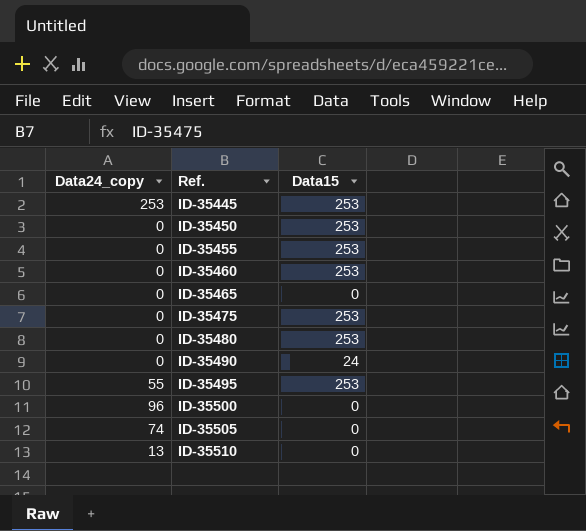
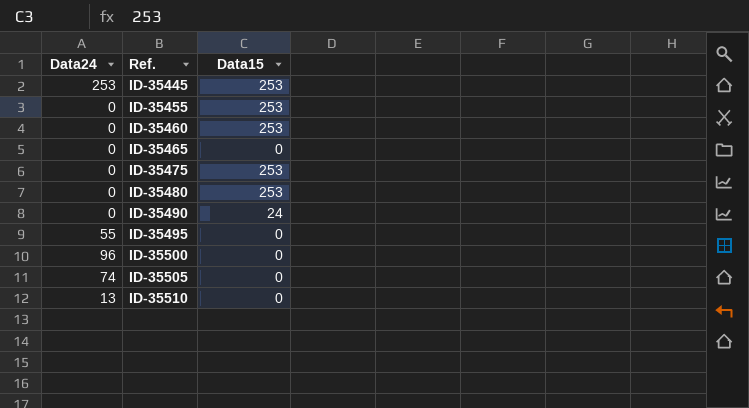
column name: Data24_copy -> Data24
row ID-35450: 0 | 253 -> none
ID-35495 | Data15: 253 -> 0

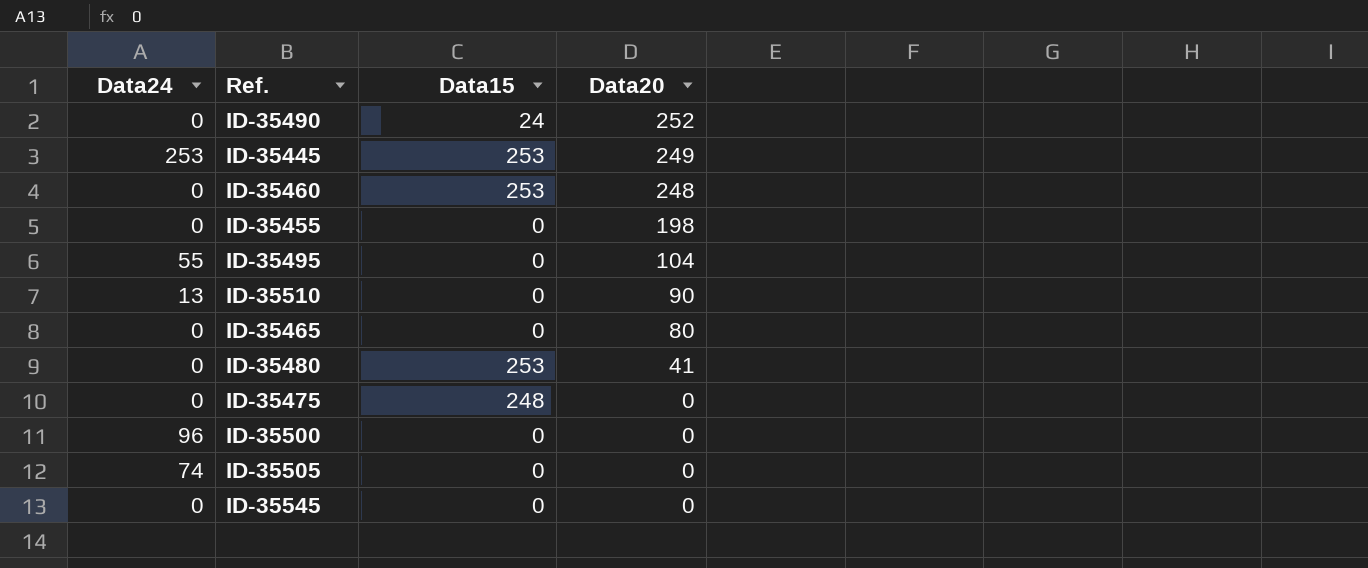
row order: Ref. ascending -> Data20 descending
column Data20 | position: none -> 4
ID-35455 | Data15: 253 -> 0
ID-35475 | Data15: 253 -> 248
row ID-35545: none -> 0 | 0 | 0

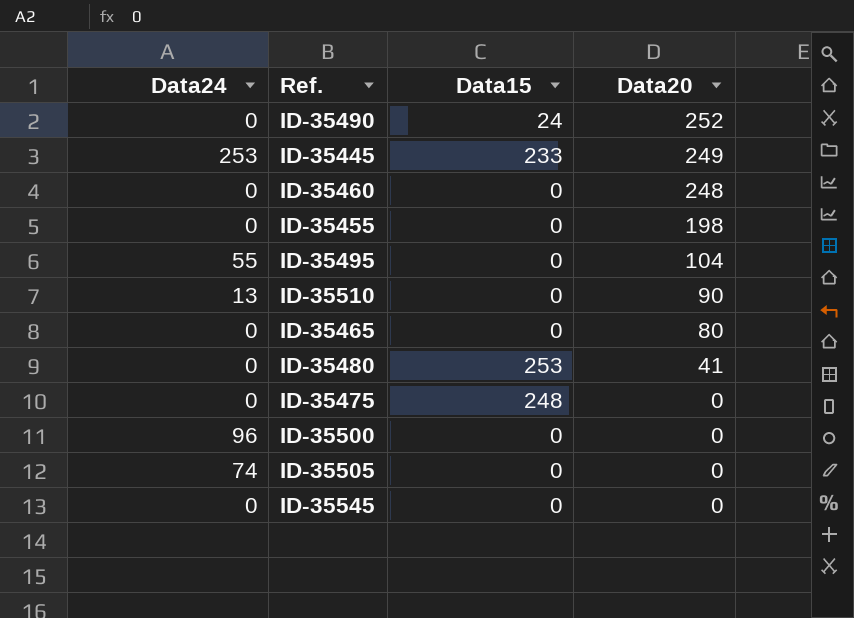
ID-35445 | Data15: 253 -> 233
ID-35460 | Data15: 253 -> 0

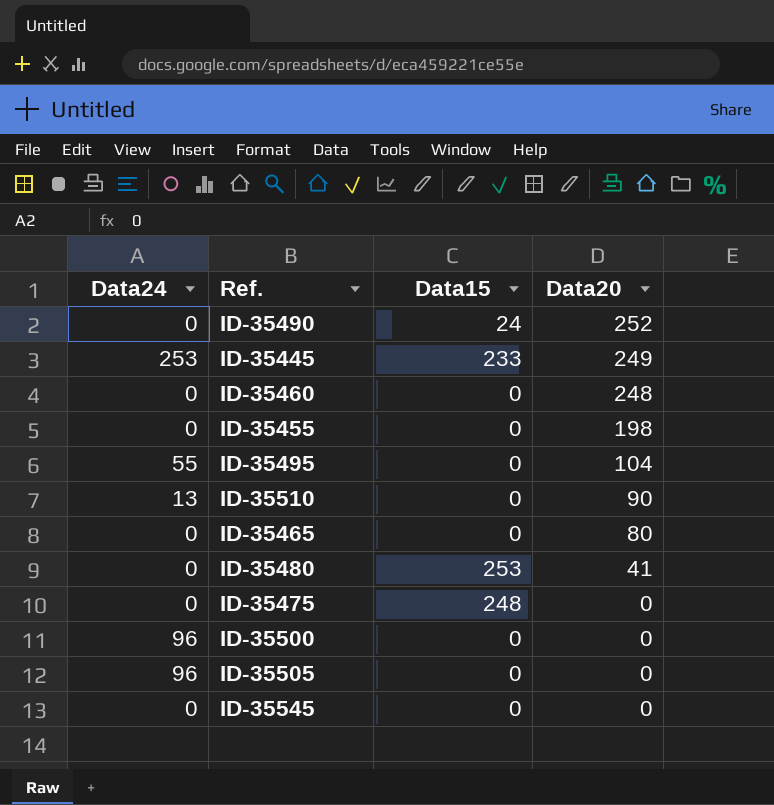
ID-35505 | Data24: 74 -> 96

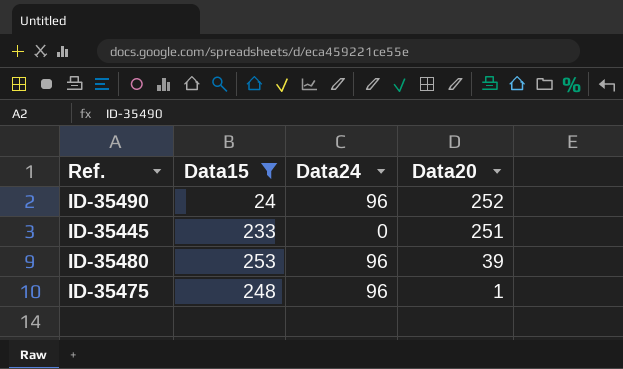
filter: none -> Data15 != 0
column Data24 | position: 1 -> 3
ID-35490 | Data24: 0 -> 96
ID-35445 | Data24: 253 -> 0
ID-35445 | Data20: 249 -> 251
ID-35480 | Data24: 0 -> 96
ID-35480 | Data20: 41 -> 39
ID-35475 | Data24: 0 -> 96
ID-35475 | Data20: 0 -> 1

